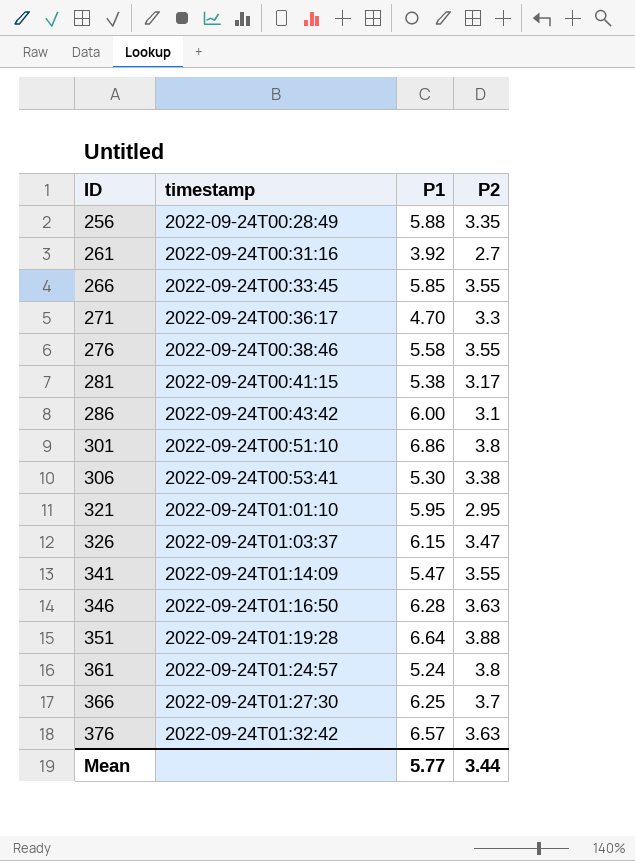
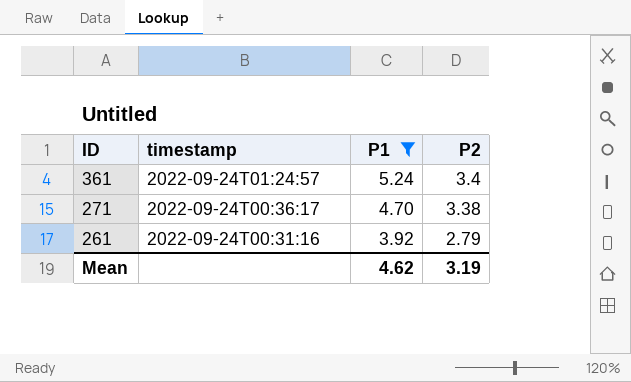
filter: none -> P1 <= 5.24
row order: ID ascending -> ID descending
361 | P2: 3.8 -> 3.4
271 | P2: 3.3 -> 3.38
261 | P2: 2.7 -> 2.79
Mean | P1: 5.77 -> 4.62
Mean | P2: 3.44 -> 3.19

